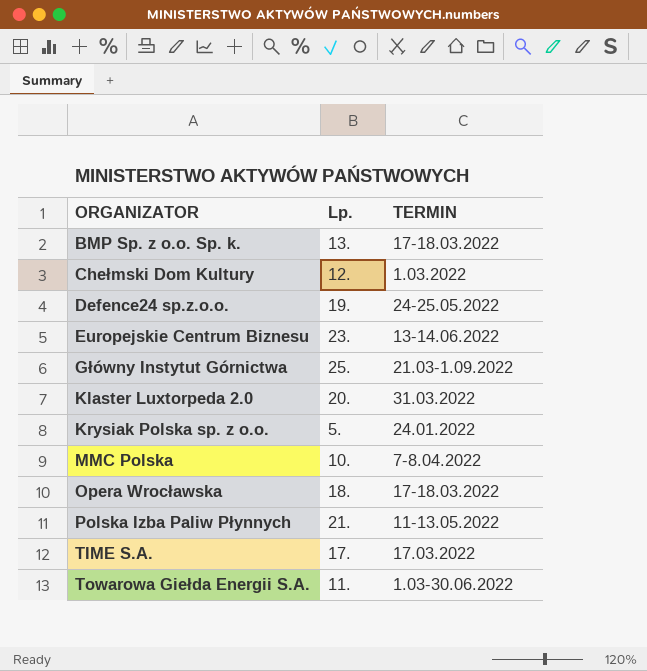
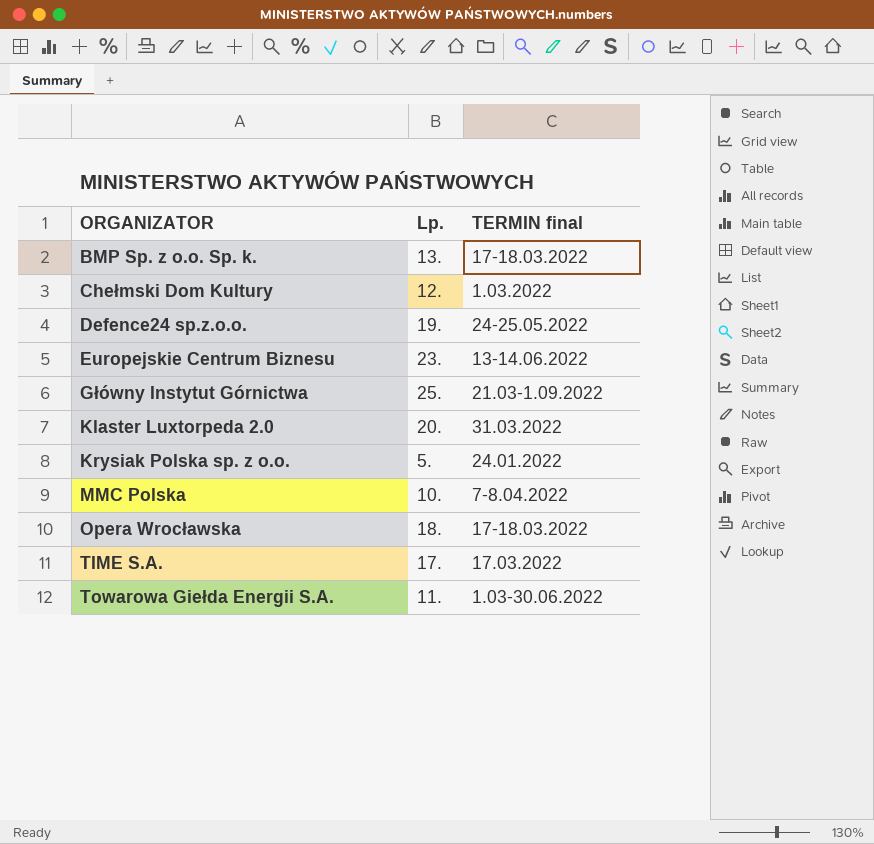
column name: TERMIN -> TERMIN final
row Polska Izba Paliw Płynnych: 21. | 11-13.05.2022 -> none

